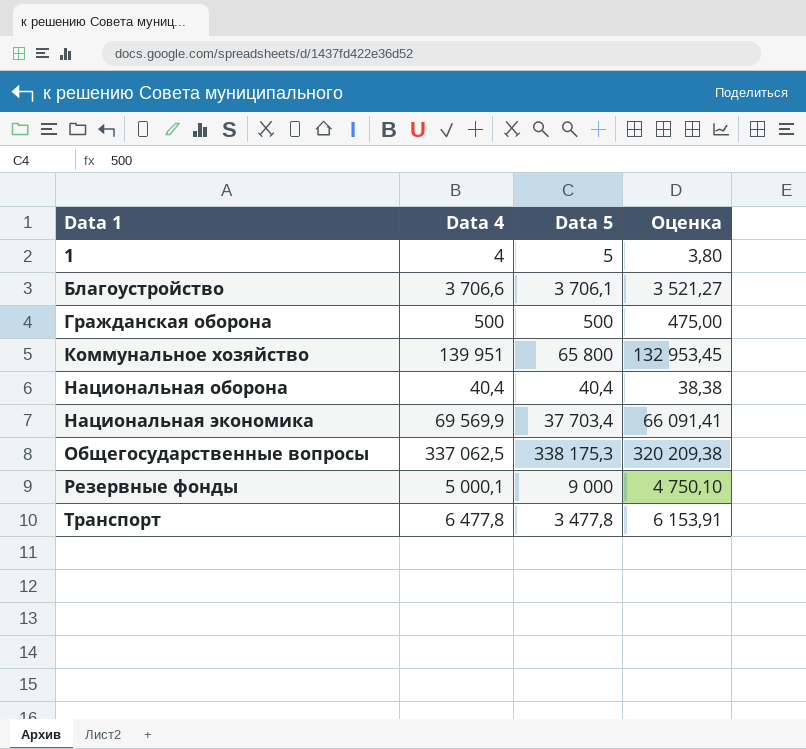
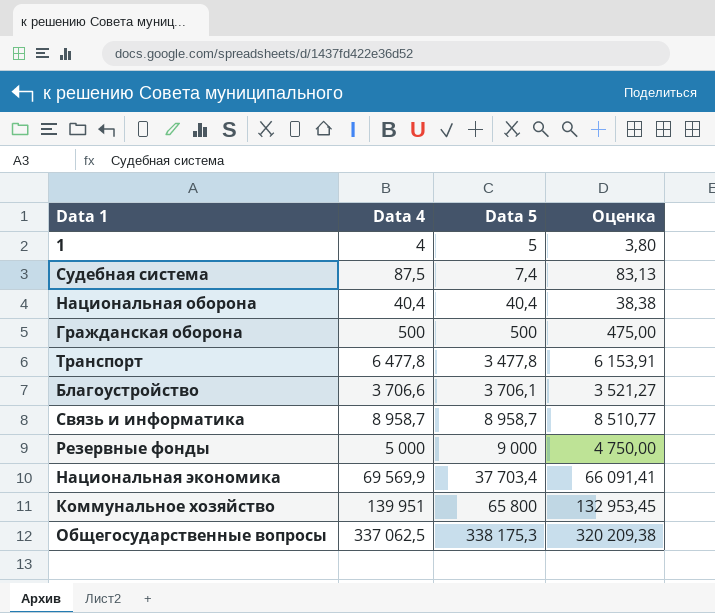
row order: Data 1 ascending -> Data 5 ascending
row Судебная система: none -> 87,5 | 7,4 | 83,13
row Связь и информатика: none -> 8 958,7 | 8 958,7 | 8 510,77
Резервные фонды | Data 4: 5 000,1 -> 5 000
Резервные фонды | Оценка: 4 750,10 -> 4 750,00

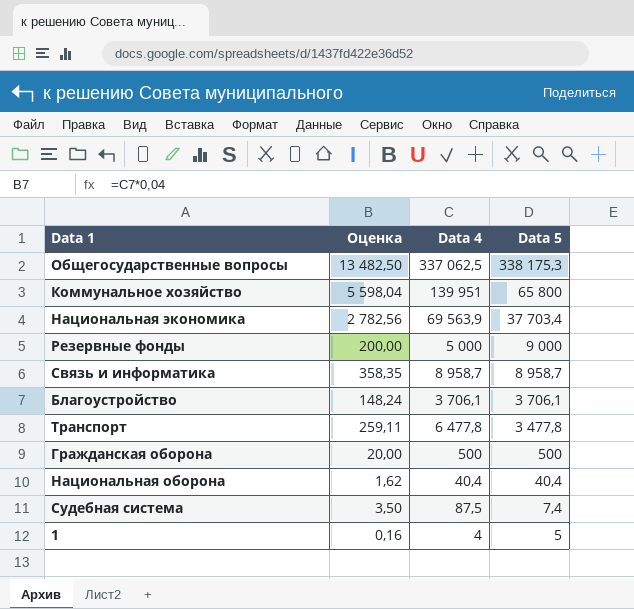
row order: Data 5 ascending -> Data 5 descending
column Оценка | formula: [Data 4] * 0,95 -> [Data 4] * 0,04
column Оценка | position: 4 -> 2
Национальная экономика | Data 4: 69 569,9 -> 69 563,9
Благоустройство | Data 4: 3 706,6 -> 3 706,1

